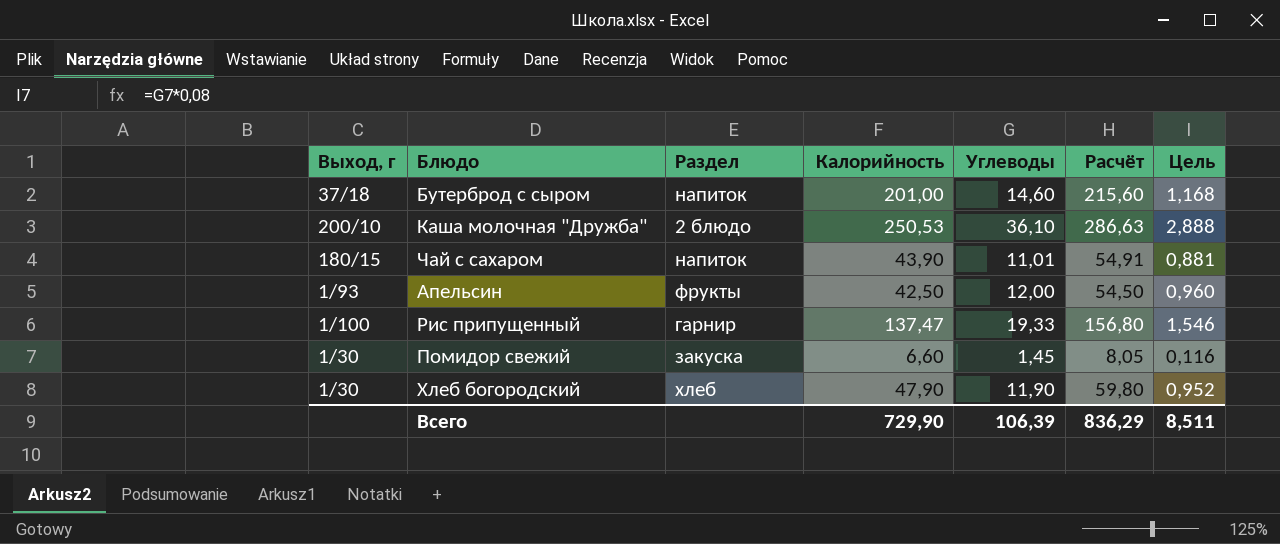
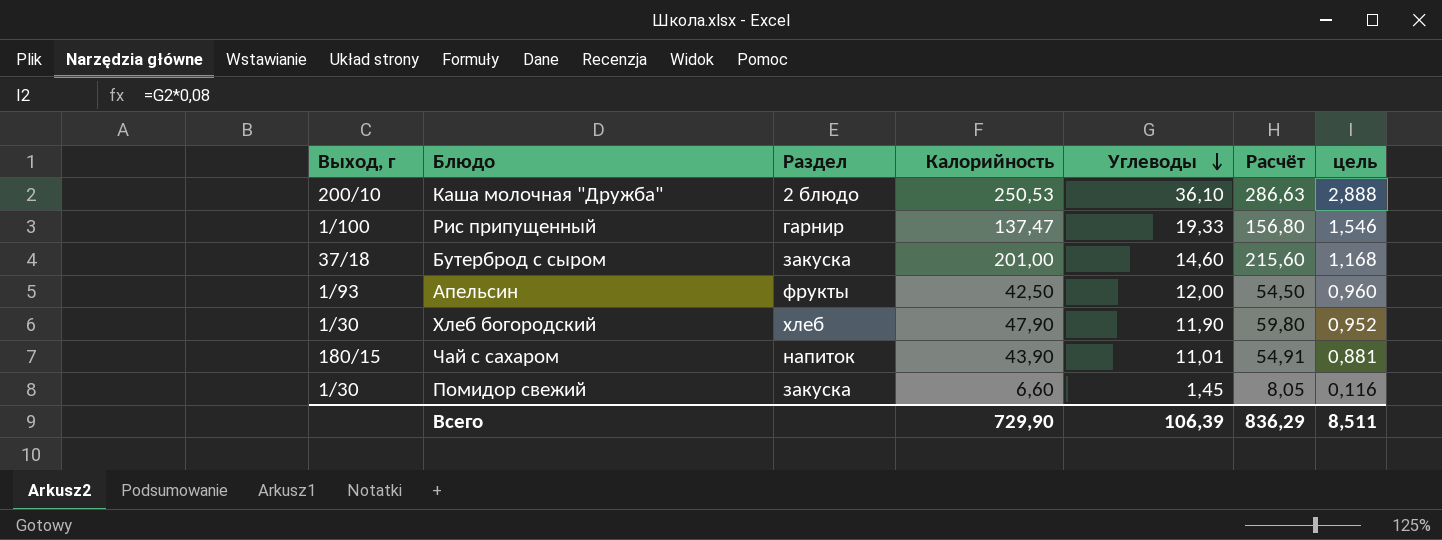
row order: none -> Углеводы descending
column name: Цель -> цель
Бутерброд с сыром | Раздел: напиток -> закуска

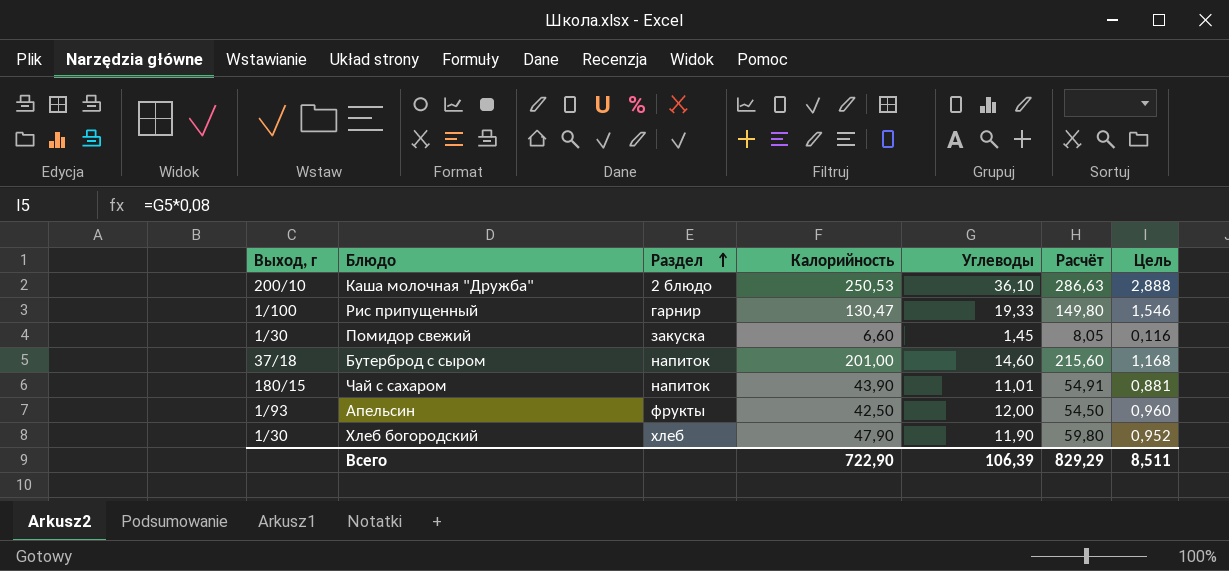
row order: Углеводы descending -> Раздел ascending
column name: цель -> Цель
Рис припущенный | Калорийность: 137,47 -> 130,47
Рис припущенный | Расчёт: 156,80 -> 149,80
Бутерброд с сыром | Раздел: закуска -> напиток
Всего | Калорийность: 729,90 -> 722,90
Всего | Расчёт: 836,29 -> 829,29

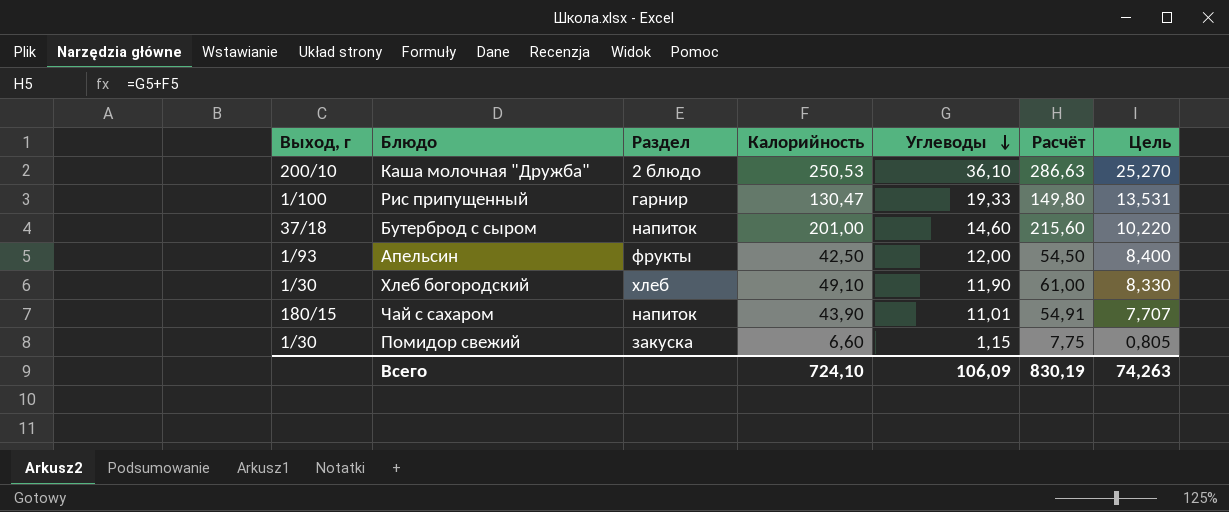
row order: Раздел ascending -> Углеводы descending
column Цель | formula: [Углеводы] * 0,08 -> [Углеводы] * 0,7
Хлеб богородский | Калорийность: 47,90 -> 49,10
Хлеб богородский | Расчёт: 59,80 -> 61,00
Помидор свежий | Углеводы: 1,45 -> 1,15
Помидор свежий | Расчёт: 8,05 -> 7,75
Всего | Калорийность: 722,90 -> 724,10
Всего | Углеводы: 106,39 -> 106,09
Всего | Расчёт: 829,29 -> 830,19
Всего | Цель: 8,511 -> 74,263

